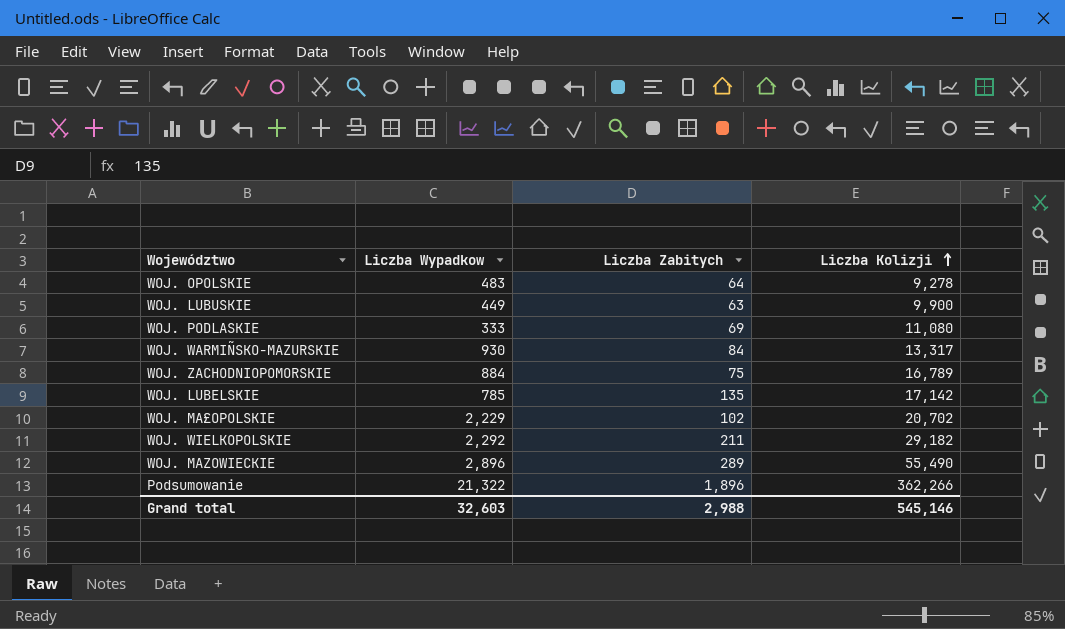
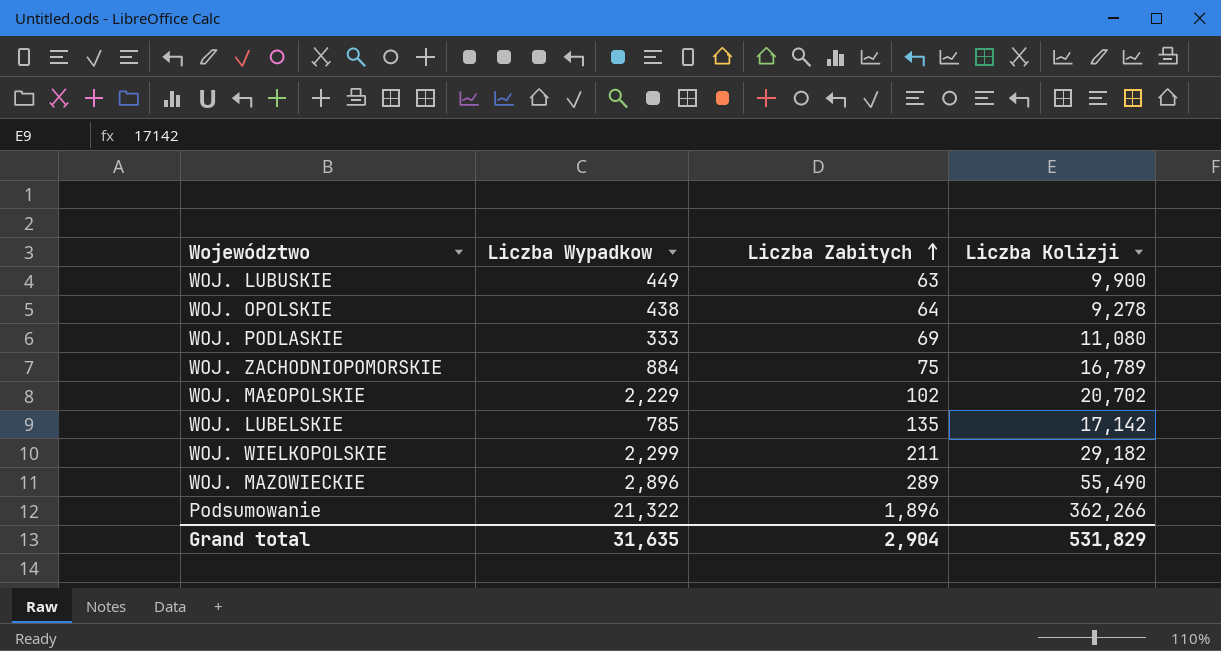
row order: Liczba Kolizji ascending -> Liczba Zabitych ascending
row WOJ. WARMIÑSKO-MAZURSKIE: 930 | 84 | 13,317 -> none
WOJ. OPOLSKIE | Liczba Wypadkow: 483 -> 438
WOJ. WIELKOPOLSKIE | Liczba Wypadkow: 2,292 -> 2,299
Grand total | Liczba Wypadkow: 32,603 -> 31,635
Grand total | Liczba Zabitych: 2,988 -> 2,904
Grand total | Liczba Kolizji: 545,146 -> 531,829

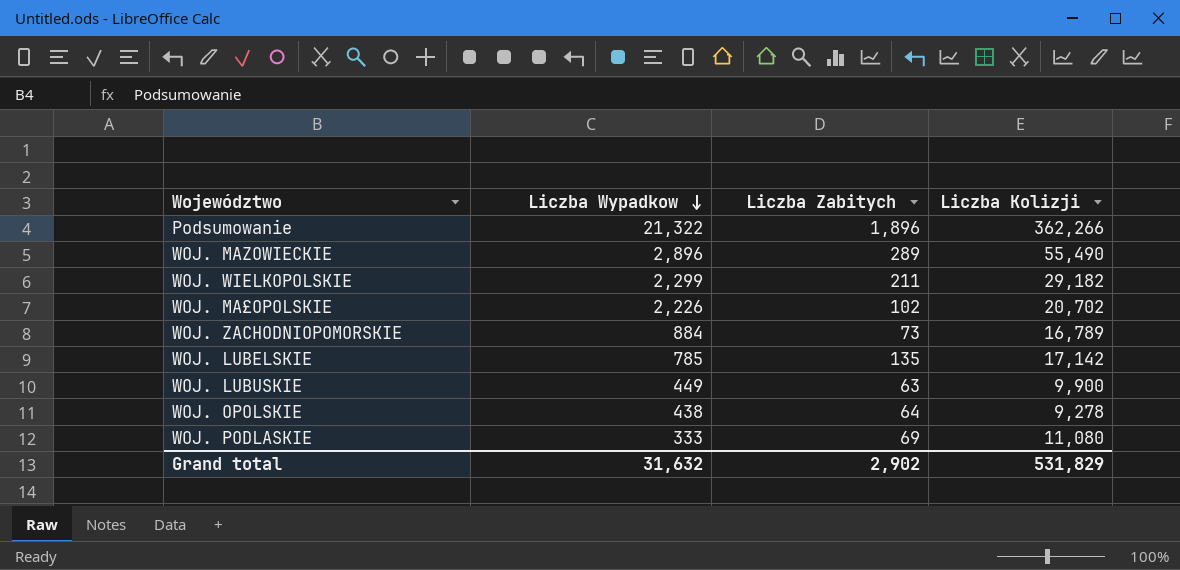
row order: Liczba Zabitych ascending -> Liczba Wypadkow descending
WOJ. MA£OPOLSKIE | Liczba Wypadkow: 2,229 -> 2,226
WOJ. ZACHODNIOPOMORSKIE | Liczba Zabitych: 75 -> 73
Grand total | Liczba Wypadkow: 31,635 -> 31,632
Grand total | Liczba Zabitych: 2,904 -> 2,902

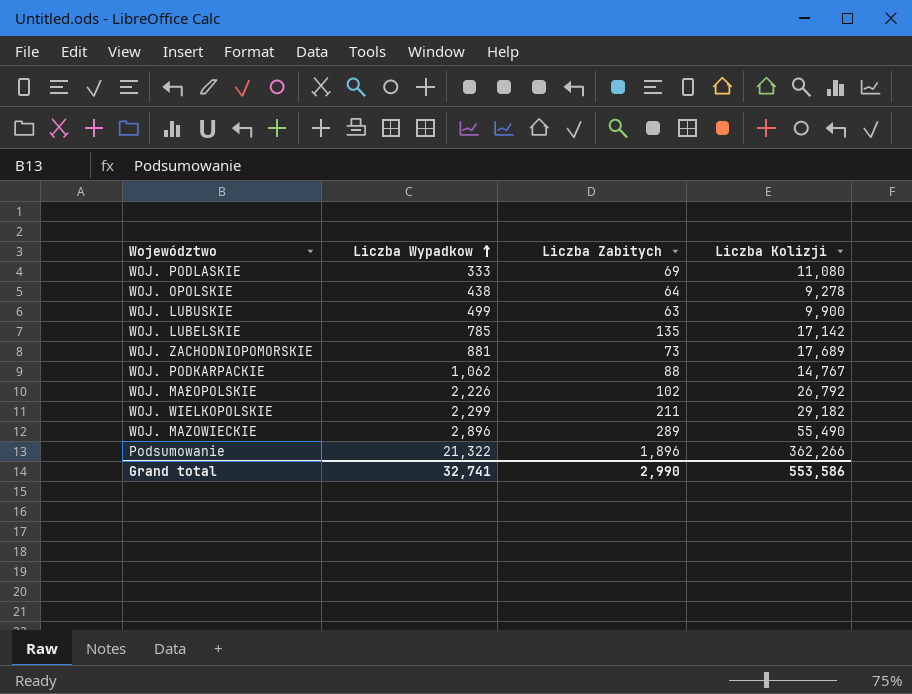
row order: Liczba Wypadkow descending -> Liczba Wypadkow ascending
WOJ. LUBUSKIE | Liczba Wypadkow: 449 -> 499
WOJ. ZACHODNIOPOMORSKIE | Liczba Wypadkow: 884 -> 881
WOJ. ZACHODNIOPOMORSKIE | Liczba Kolizji: 16,789 -> 17,689
row WOJ. PODKARPACKIE: none -> 1,062 | 88 | 14,767
WOJ. MA£OPOLSKIE | Liczba Kolizji: 20,702 -> 26,792
Grand total | Liczba Wypadkow: 31,632 -> 32,741
Grand total | Liczba Zabitych: 2,902 -> 2,990
Grand total | Liczba Kolizji: 531,829 -> 553,586

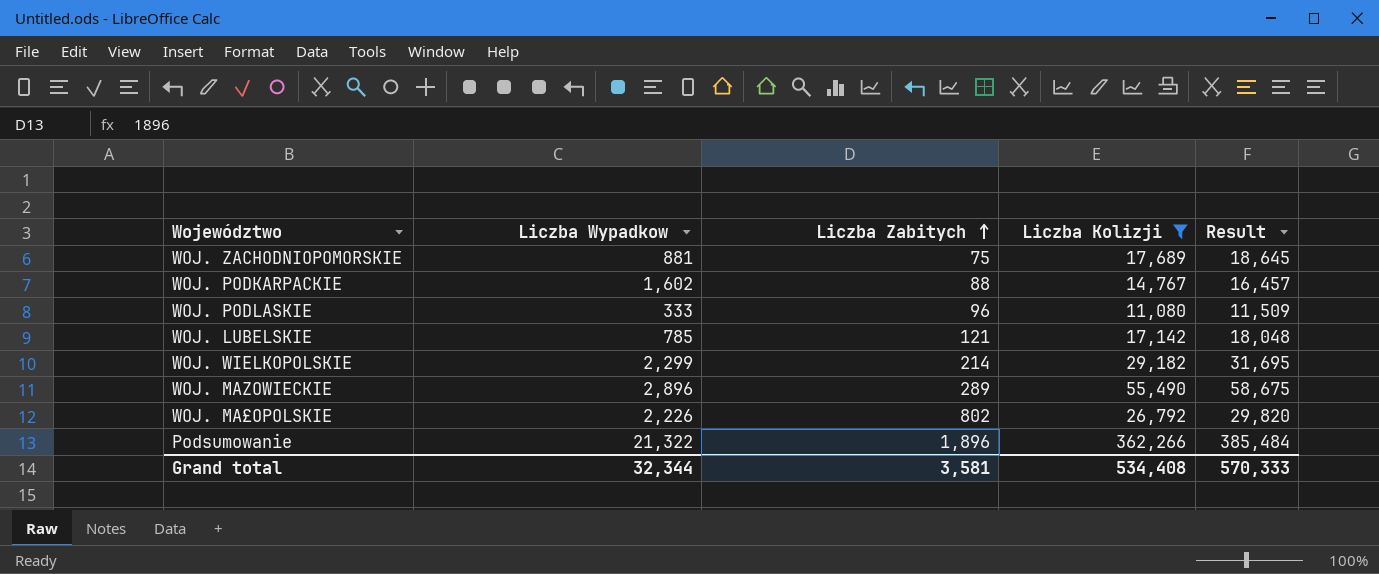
filter: none -> Liczba Kolizji >= 11,080
row order: Liczba Wypadkow ascending -> Liczba Zabitych ascending
column Result | formula: none -> [Liczba Wypadkow] + [Liczba Zabitych] + [Liczba Kolizji]
WOJ. ZACHODNIOPOMORSKIE | Liczba Zabitych: 73 -> 75
WOJ. PODKARPACKIE | Liczba Wypadkow: 1,062 -> 1,602
WOJ. PODLASKIE | Liczba Zabitych: 69 -> 96
WOJ. LUBELSKIE | Liczba Zabitych: 135 -> 121
WOJ. WIELKOPOLSKIE | Liczba Zabitych: 211 -> 214
WOJ. MA£OPOLSKIE | Liczba Zabitych: 102 -> 802
Grand total | Liczba Wypadkow: 32,741 -> 32,344
Grand total | Liczba Zabitych: 2,990 -> 3,581
Grand total | Liczba Kolizji: 553,586 -> 534,408

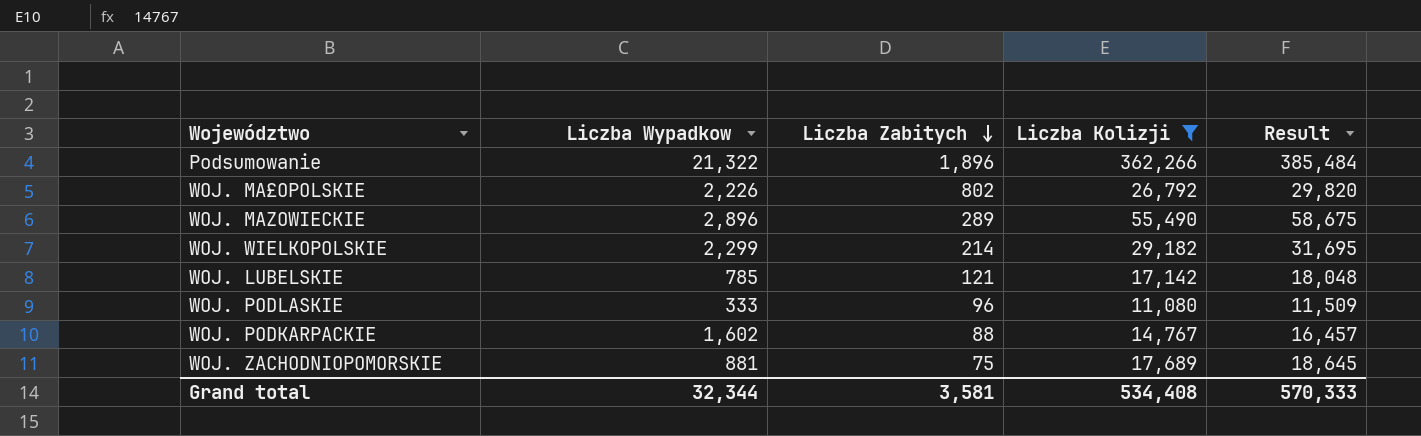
row order: Liczba Zabitych ascending -> Liczba Zabitych descending

